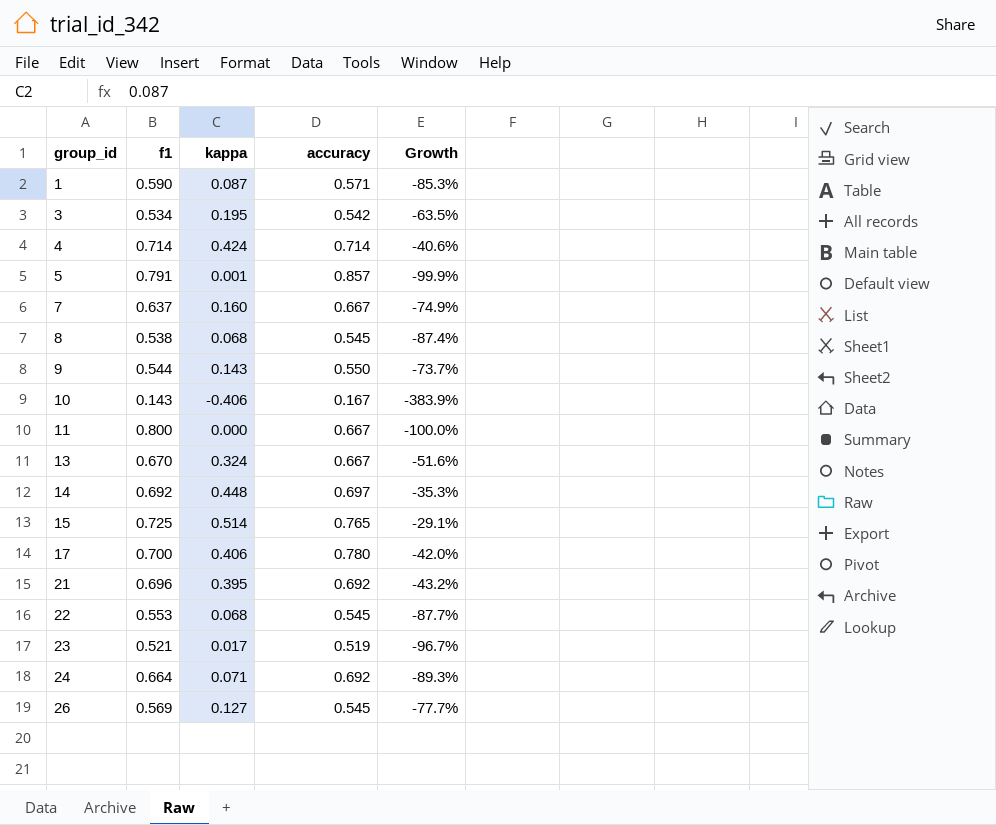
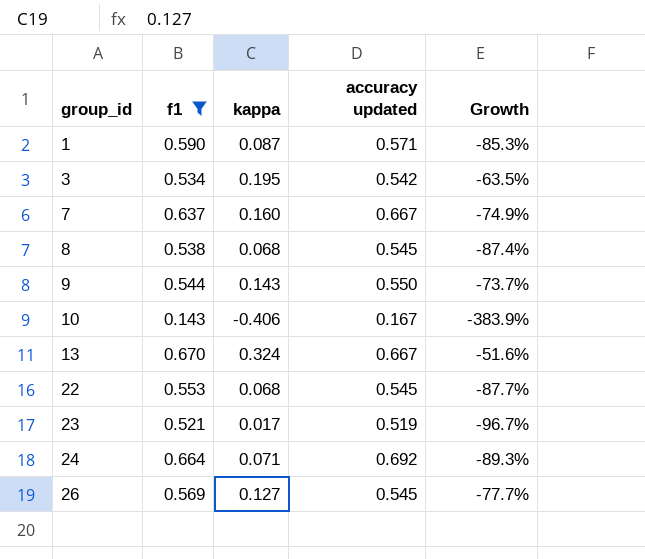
filter: none -> f1 <= 0.670
column name: accuracy -> accuracy updated

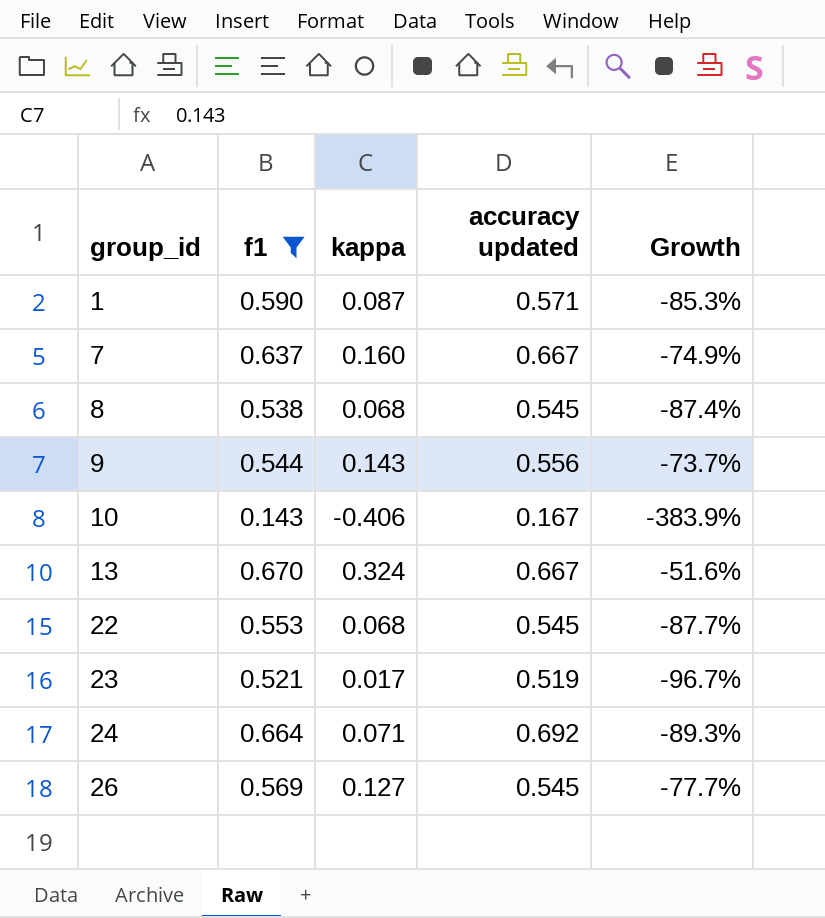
row 3: 0.534 | 0.195 | 0.542 | -63.5% -> none
9 | accuracy updated: 0.550 -> 0.556

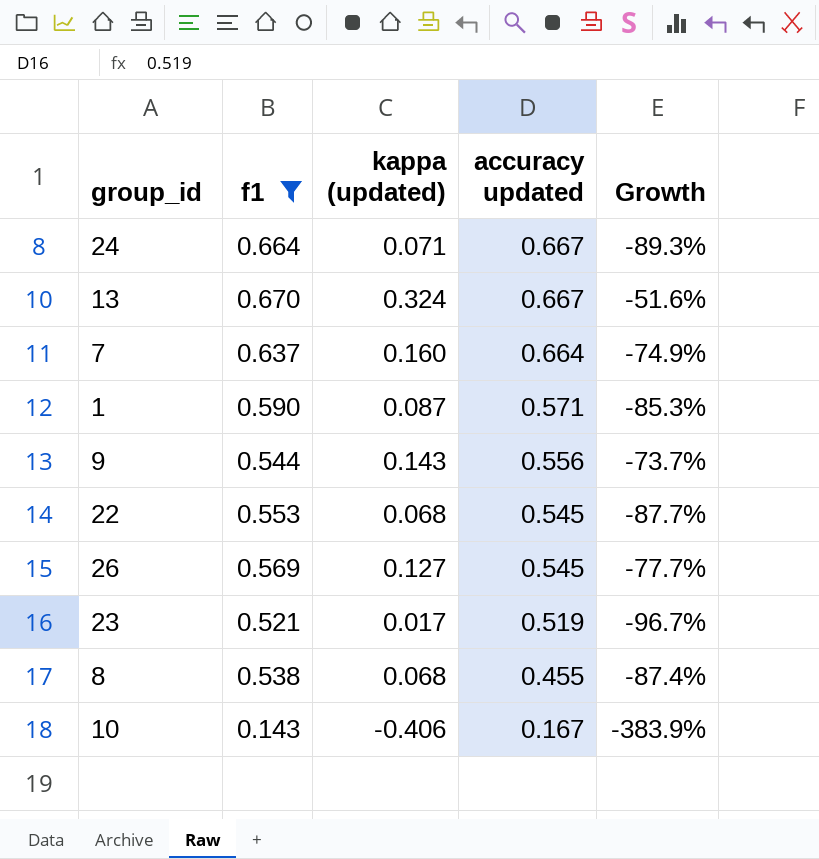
row order: group_id ascending -> accuracy updated descending
column name: kappa -> kappa (updated)
24 | accuracy updated: 0.692 -> 0.667
7 | accuracy updated: 0.667 -> 0.664
8 | accuracy updated: 0.545 -> 0.455

